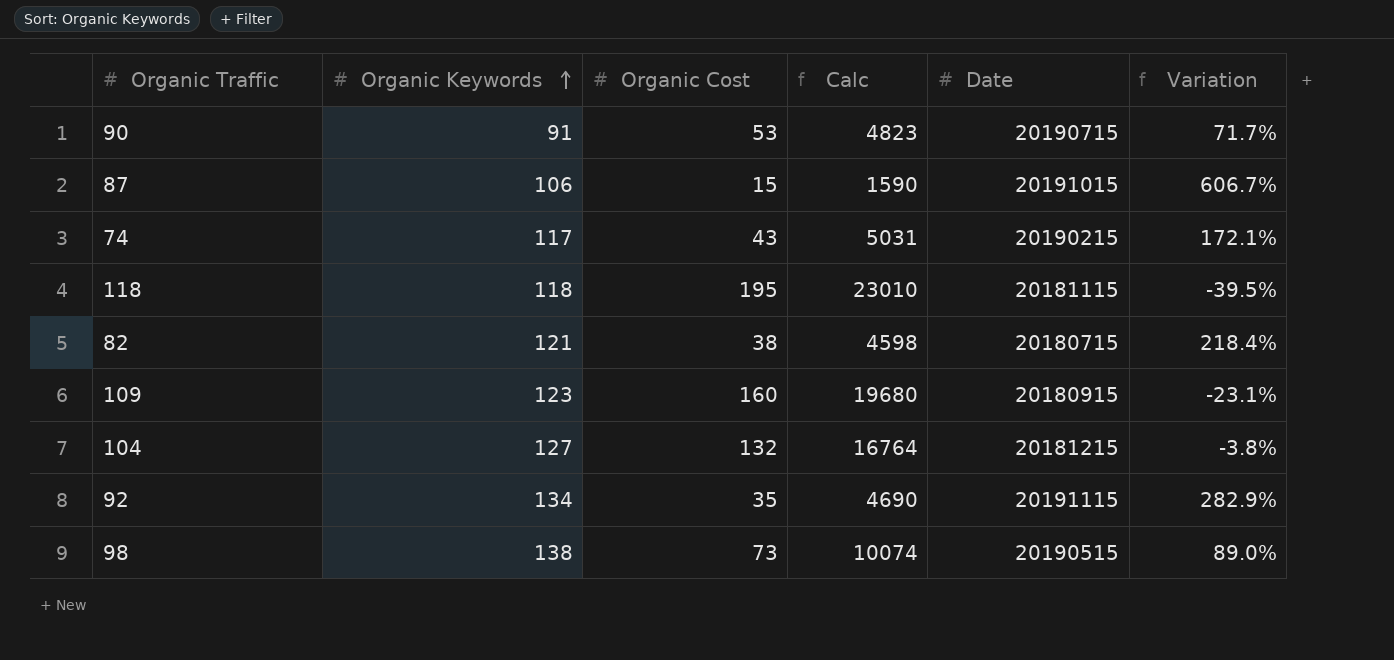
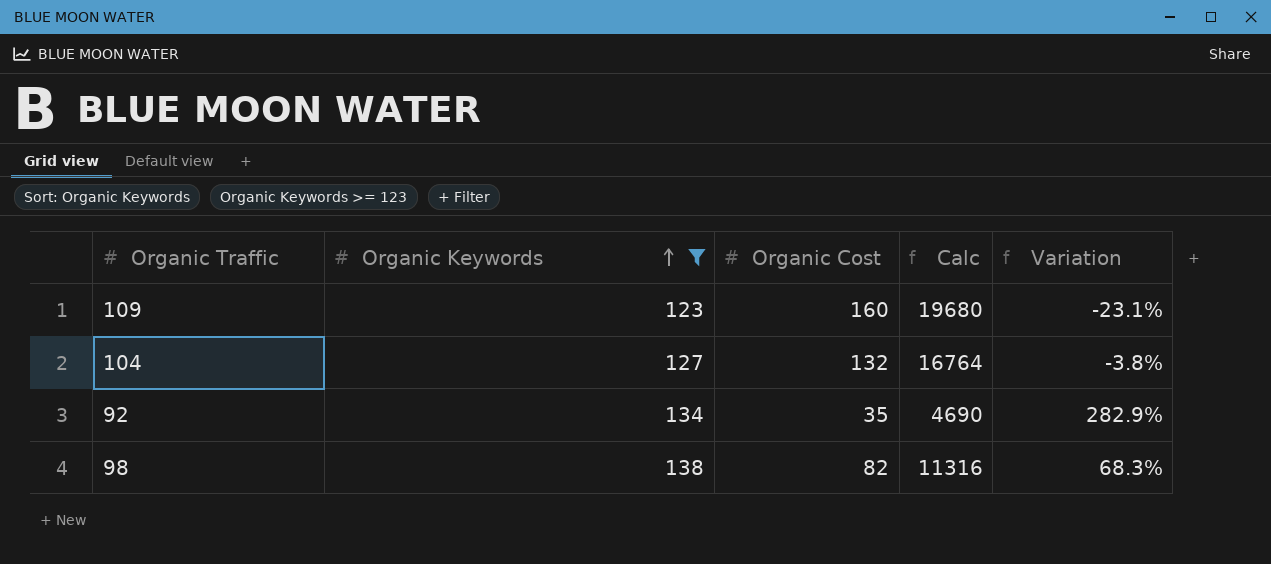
filter: none -> Organic Keywords >= 123
column Date | position: 5 -> none
98 | Organic Cost: 73 -> 82
98 | Calc: 10074 -> 11316
98 | Variation: 89.0% -> 68.3%

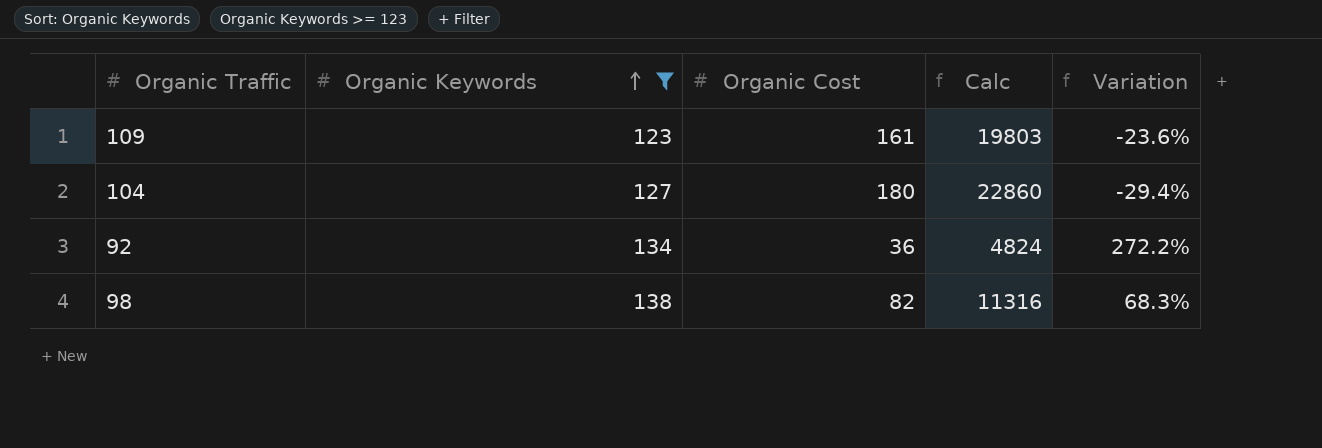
109 | Organic Cost: 160 -> 161
109 | Calc: 19680 -> 19803
109 | Variation: -23.1% -> -23.6%
104 | Organic Cost: 132 -> 180
104 | Calc: 16764 -> 22860
104 | Variation: -3.8% -> -29.4%
92 | Organic Cost: 35 -> 36
92 | Calc: 4690 -> 4824
92 | Variation: 282.9% -> 272.2%

